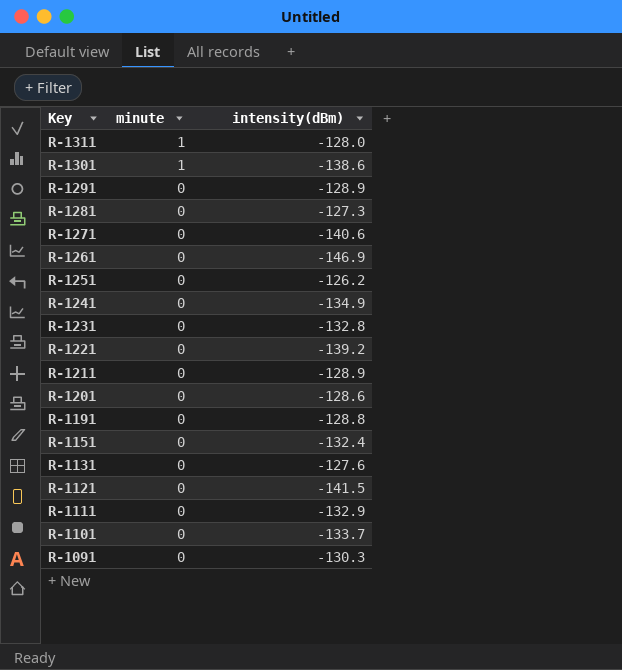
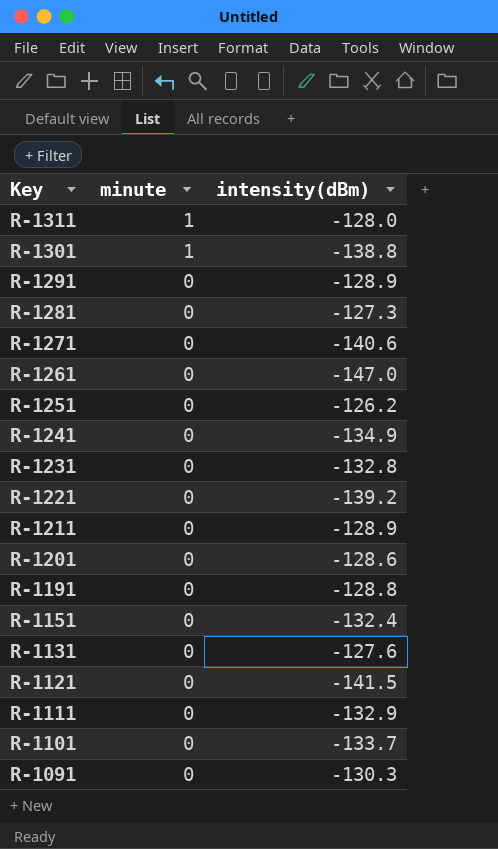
R-1301 | intensity(dBm): -138.6 -> -138.8
R-1261 | intensity(dBm): -146.9 -> -147.0

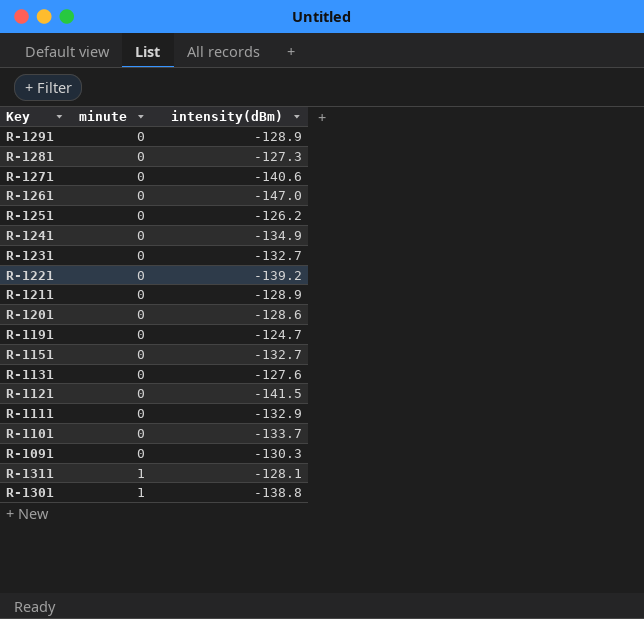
row order: Key descending -> minute ascending
R-1231 | intensity(dBm): -132.8 -> -132.7
R-1191 | intensity(dBm): -128.8 -> -124.7
R-1151 | intensity(dBm): -132.4 -> -132.7
R-1311 | intensity(dBm): -128.0 -> -128.1

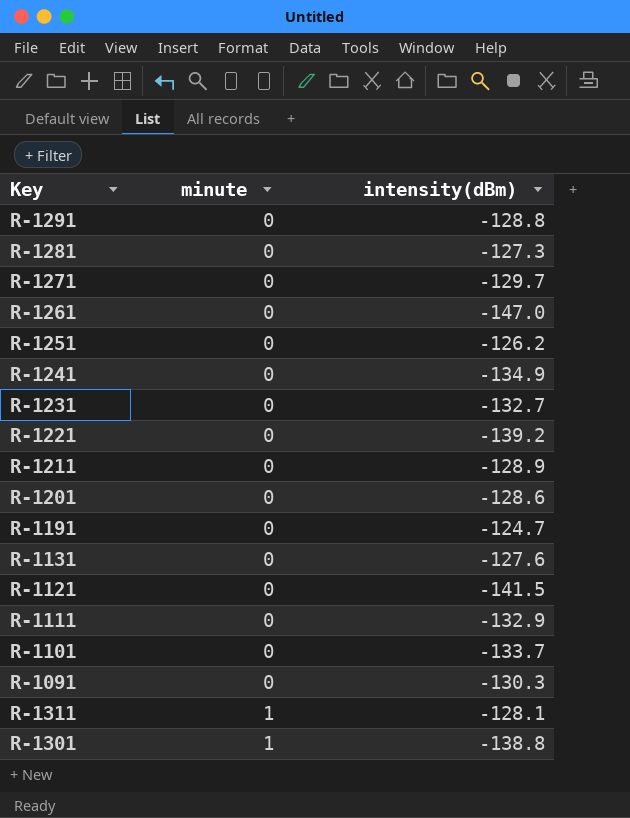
row R-1151: 0 | -132.7 -> none
R-1291 | intensity(dBm): -128.9 -> -128.8
R-1271 | intensity(dBm): -140.6 -> -129.7

